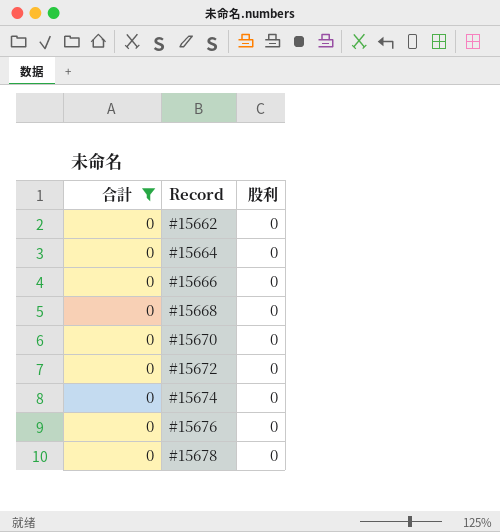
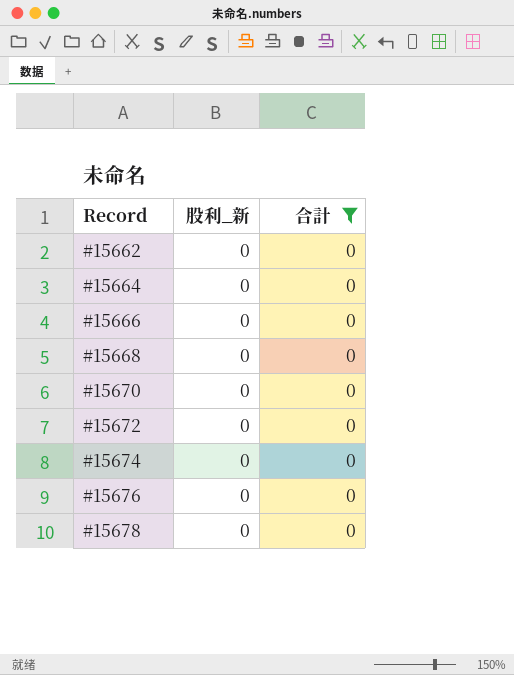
column name: 股利 -> 股利_新
column 合計 | position: 1 -> 3

